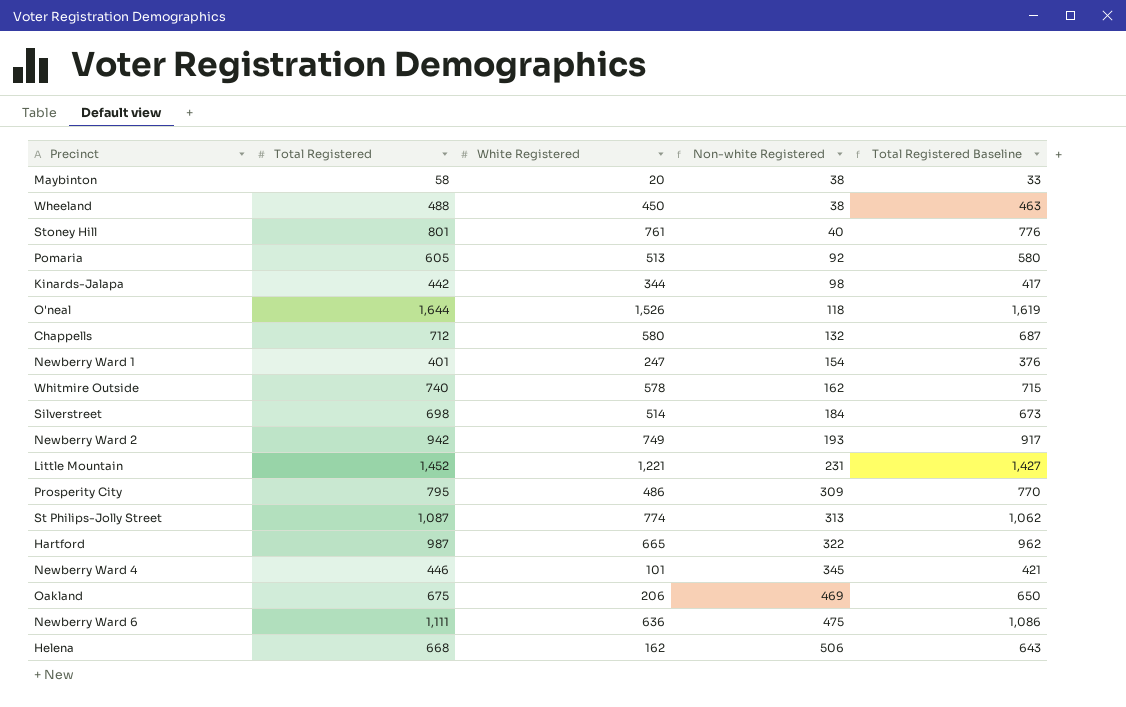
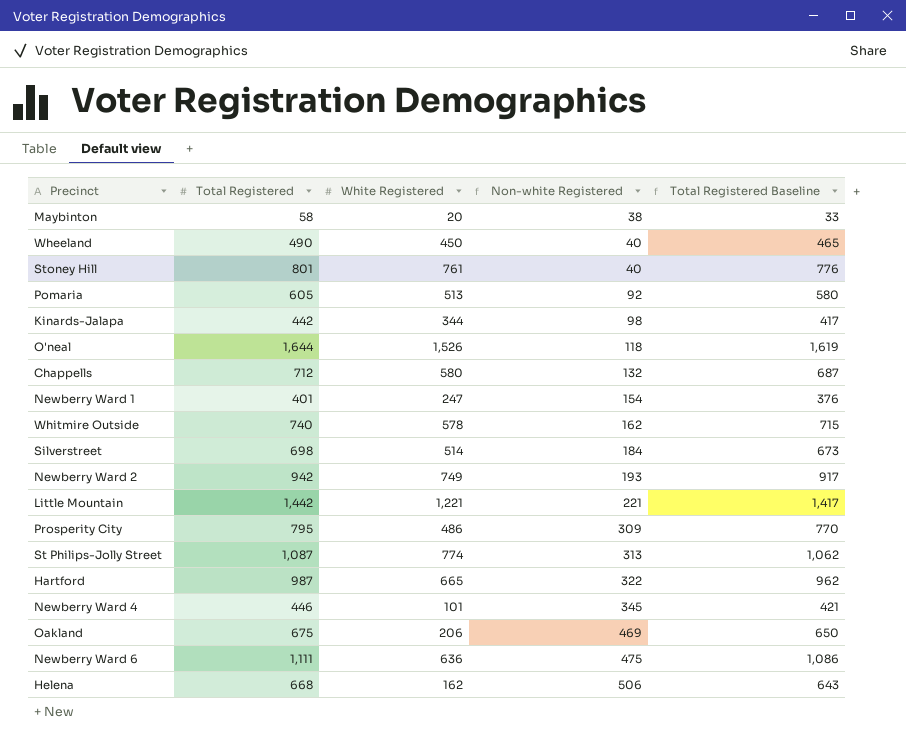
Wheeland | Total Registered: 488 -> 490
Wheeland | Non-white Registered: 38 -> 40
Wheeland | Total Registered Baseline: 463 -> 465
Little Mountain | Total Registered: 1,452 -> 1,442
Little Mountain | Non-white Registered: 231 -> 221
Little Mountain | Total Registered Baseline: 1,427 -> 1,417

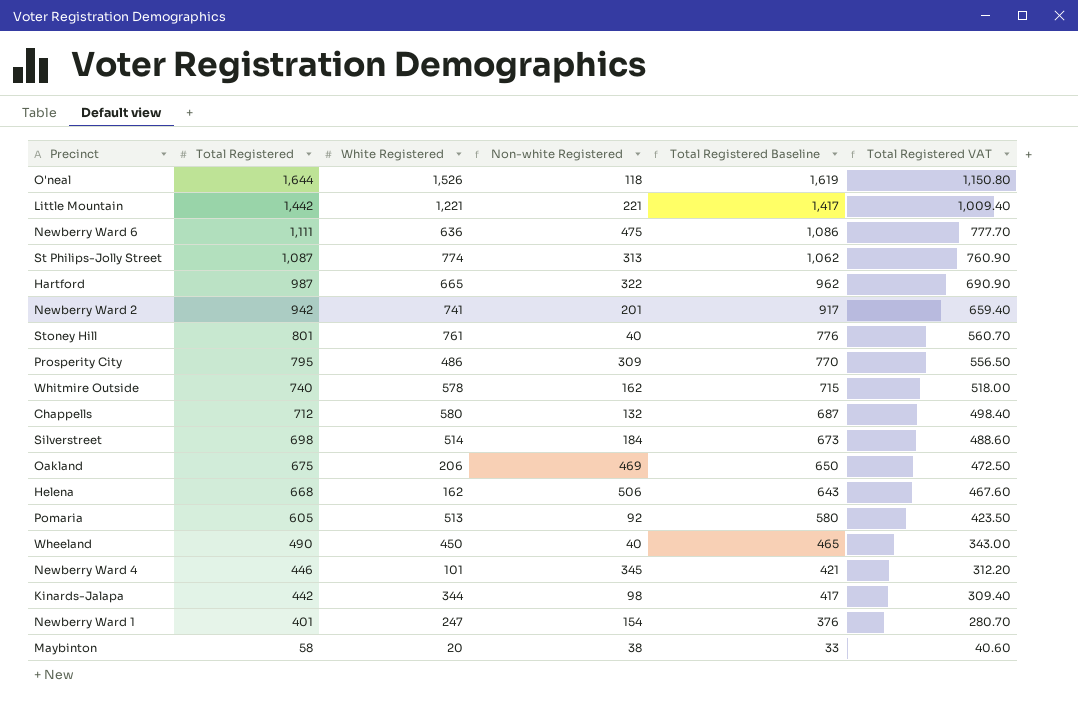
row order: Non-white Registered ascending -> Total Registered descending
column Total Registered VAT | formula: none -> [Total Registered] * 0.7
Newberry Ward 2 | White Registered: 749 -> 741
Newberry Ward 2 | Non-white Registered: 193 -> 201

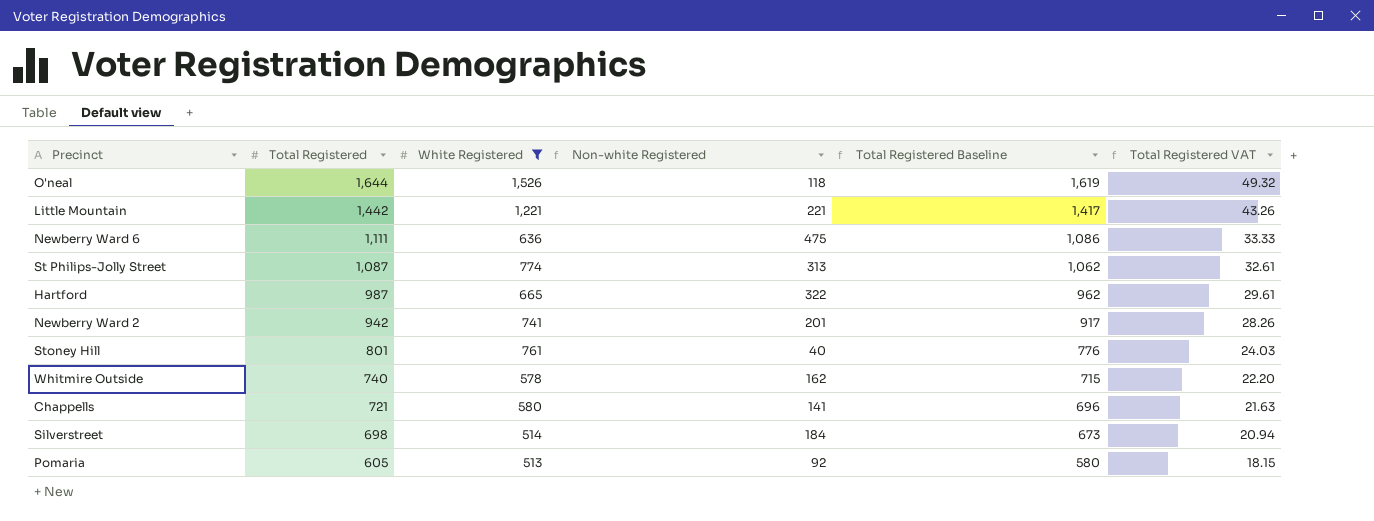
filter: none -> White Registered >= 513
column Total Registered VAT | formula: [Total Registered] * 0.7 -> [Total Registered] * 0.03
Chappells | Total Registered: 712 -> 721
Chappells | Non-white Registered: 132 -> 141
Chappells | Total Registered Baseline: 687 -> 696

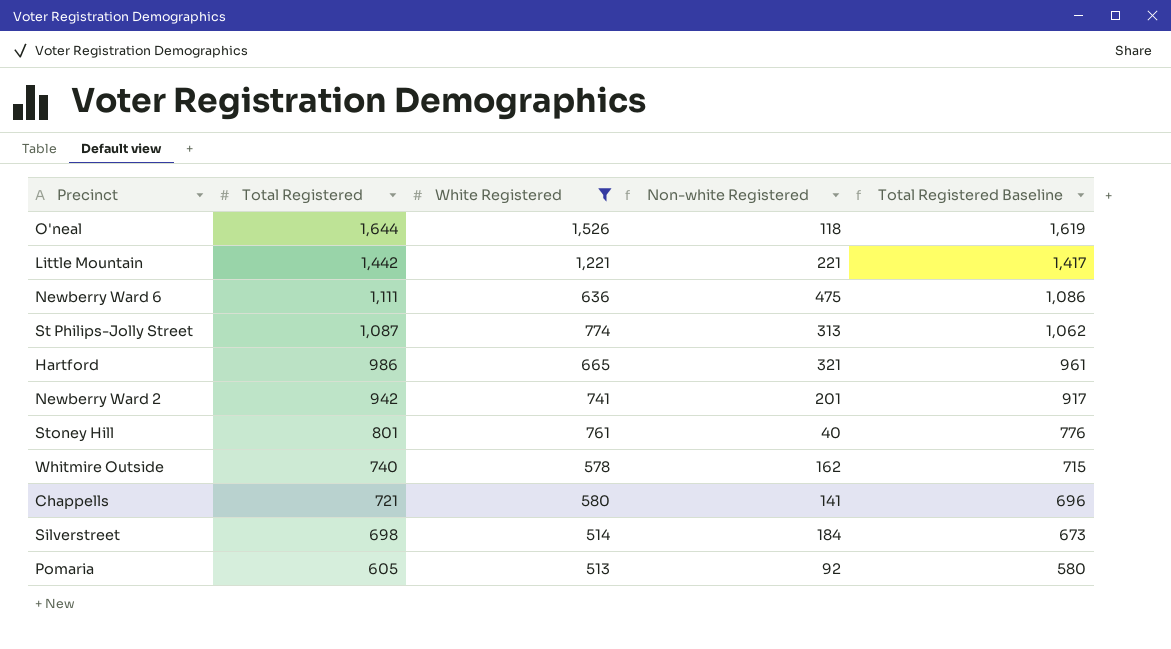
column Total Registered VAT | formula: [Total Registered] * 0.03 -> none
Hartford | Total Registered: 987 -> 986
Hartford | Non-white Registered: 322 -> 321
Hartford | Total Registered Baseline: 962 -> 961

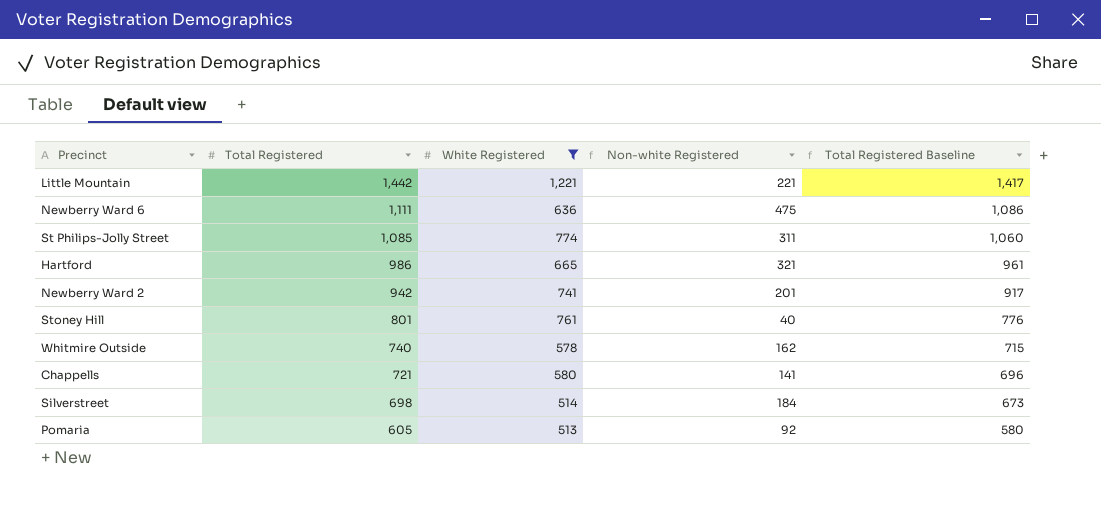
row O'neal: 1,644 | 1,526 | 118 | 1,619 -> none
St Philips-Jolly Street | Total Registered: 1,087 -> 1,085
St Philips-Jolly Street | Non-white Registered: 313 -> 311
St Philips-Jolly Street | Total Registered Baseline: 1,062 -> 1,060

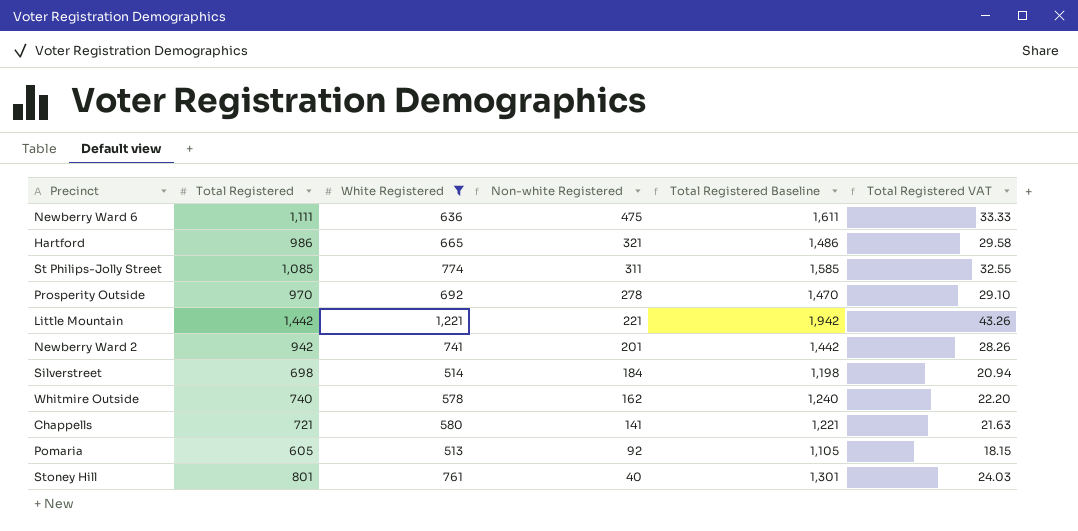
row order: Total Registered descending -> Non-white Registered descending
column Total Registered Baseline | formula: [Total Registered] - 25 -> [Total Registered] + 500
column Total Registered VAT | formula: none -> [Total Registered] * 0.03
row Prosperity Outside: none -> 970 | 692 | 278 | 1,470 | 29.10

